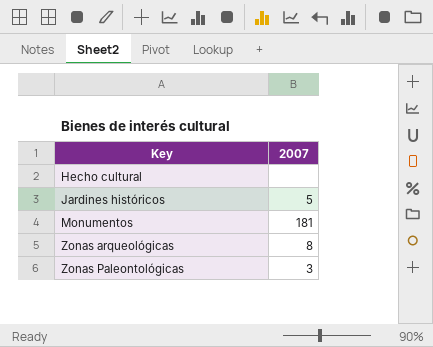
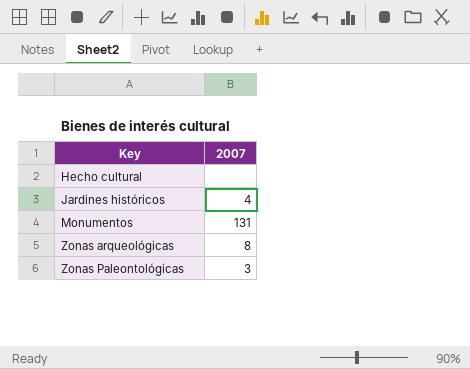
Jardines históricos | 2007: 5 -> 4
Monumentos | 2007: 181 -> 131

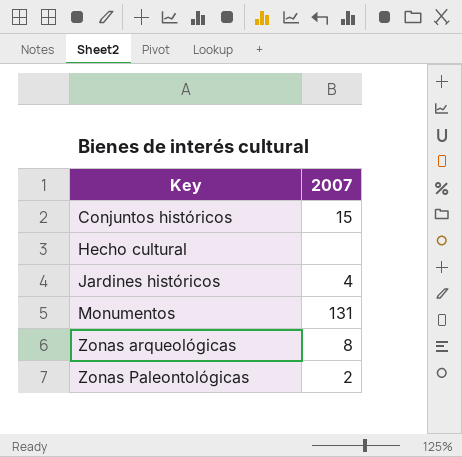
row Conjuntos históricos: none -> 15
Zonas Paleontológicas | 2007: 3 -> 2

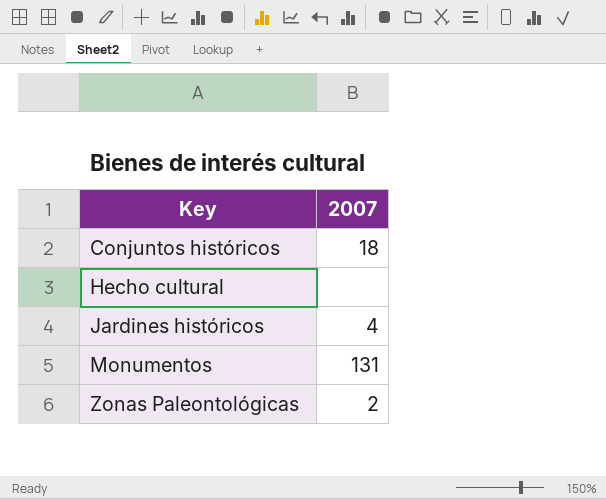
row Zonas arqueológicas: 8 -> none
Conjuntos históricos | 2007: 15 -> 18

